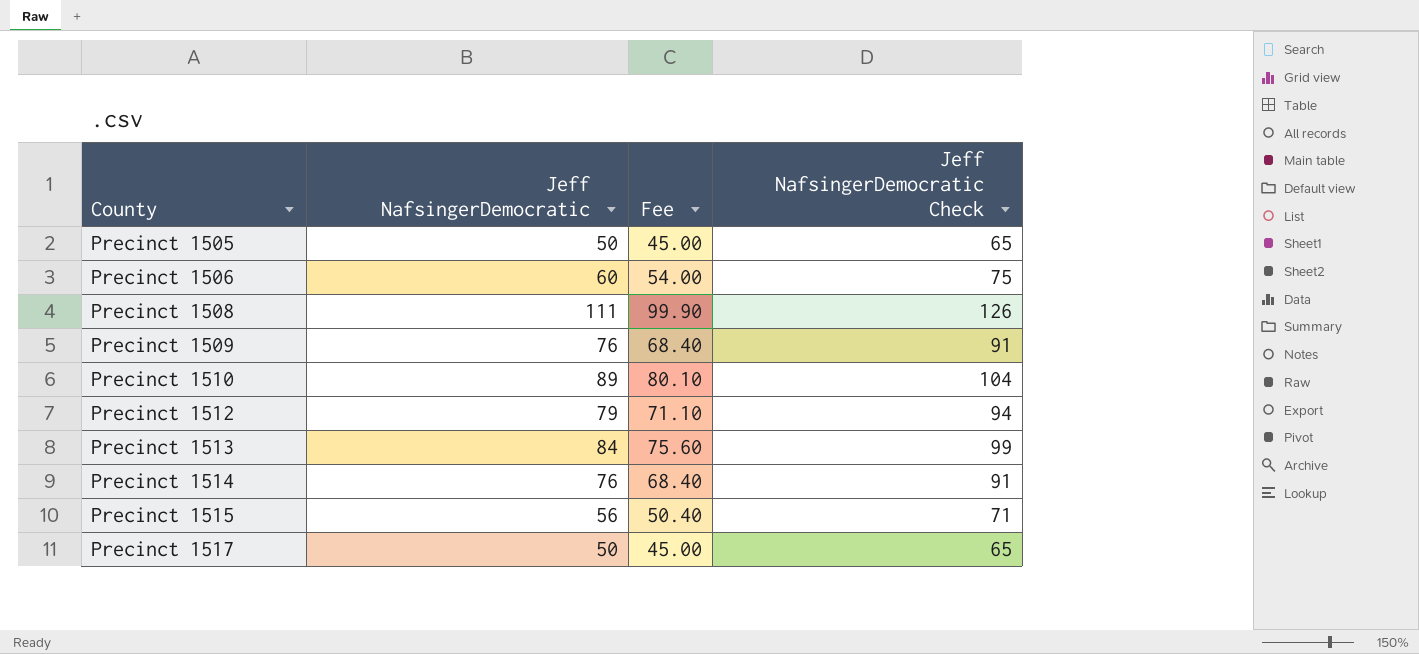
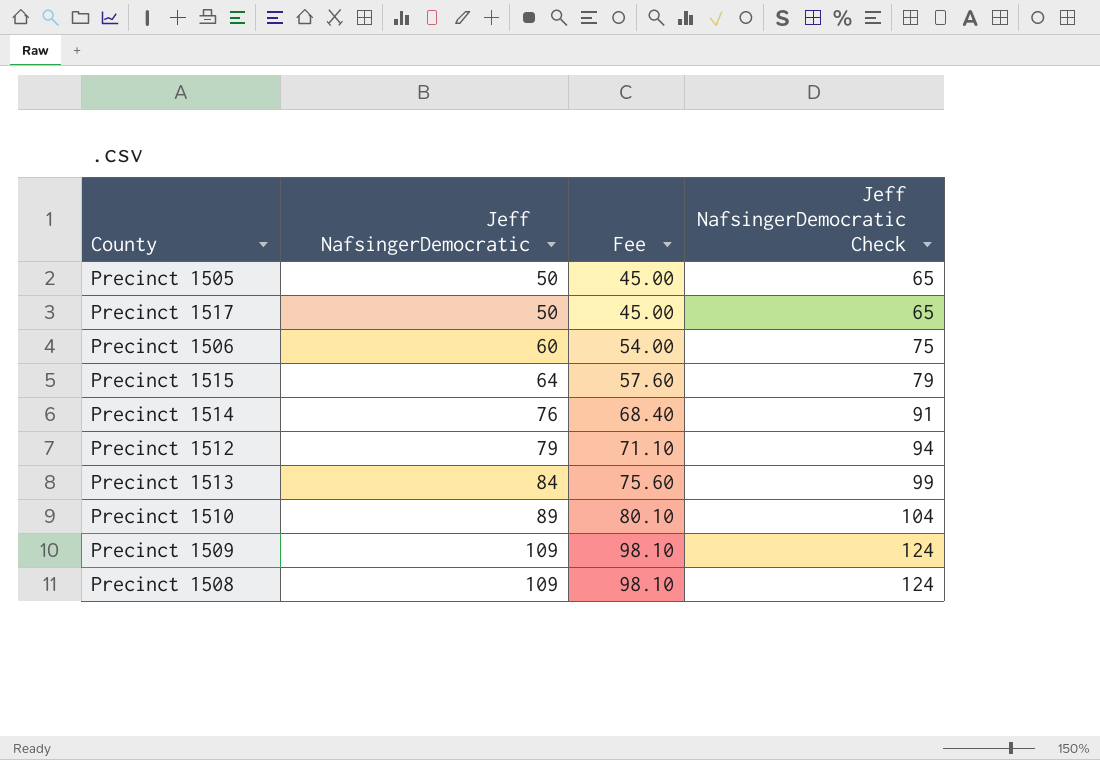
row order: County ascending -> Jeff NafsingerDemocratic ascending
Precinct 1515 | Jeff NafsingerDemocratic: 56 -> 64
Precinct 1515 | Fee: 50.40 -> 57.60
Precinct 1515 | Jeff NafsingerDemocratic Check: 71 -> 79
Precinct 1509 | Jeff NafsingerDemocratic: 76 -> 109
Precinct 1509 | Fee: 68.40 -> 98.10
Precinct 1509 | Jeff NafsingerDemocratic Check: 91 -> 124
Precinct 1508 | Jeff NafsingerDemocratic: 111 -> 109
Precinct 1508 | Fee: 99.90 -> 98.10
Precinct 1508 | Jeff NafsingerDemocratic Check: 126 -> 124

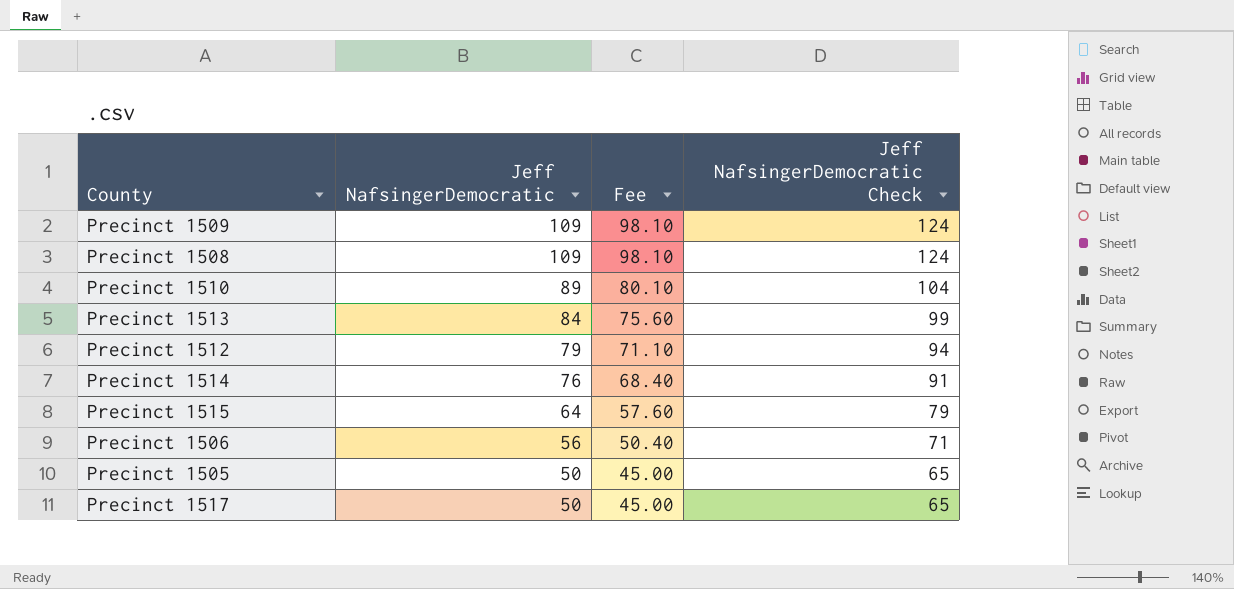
row order: Jeff NafsingerDemocratic ascending -> Jeff NafsingerDemocratic descending
Precinct 1506 | Jeff NafsingerDemocratic: 60 -> 56
Precinct 1506 | Fee: 54.00 -> 50.40
Precinct 1506 | Jeff NafsingerDemocratic Check: 75 -> 71

